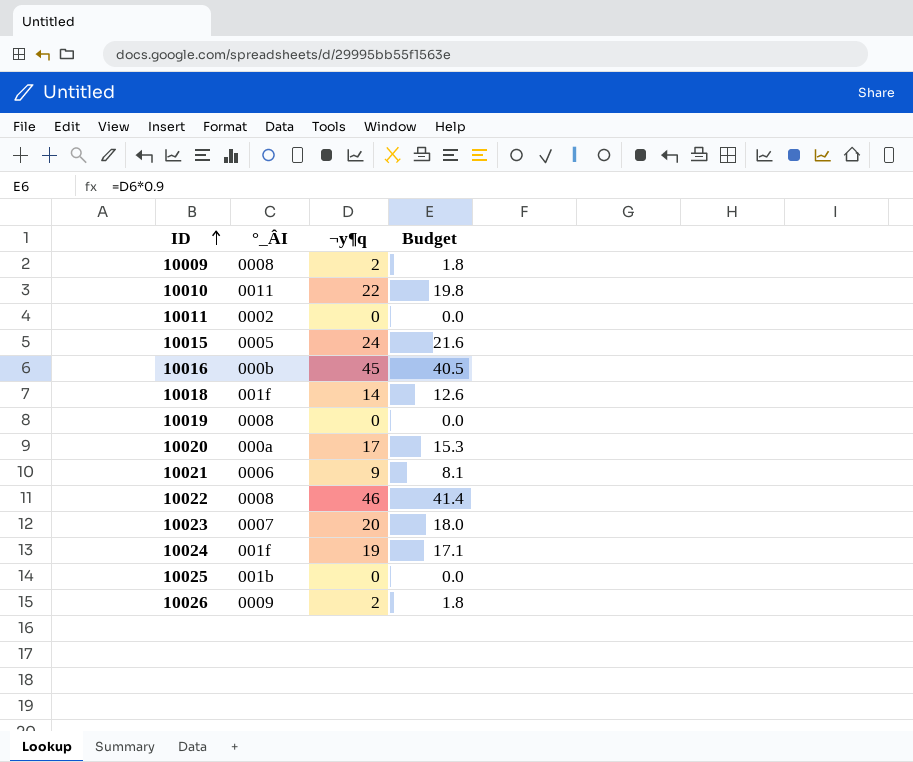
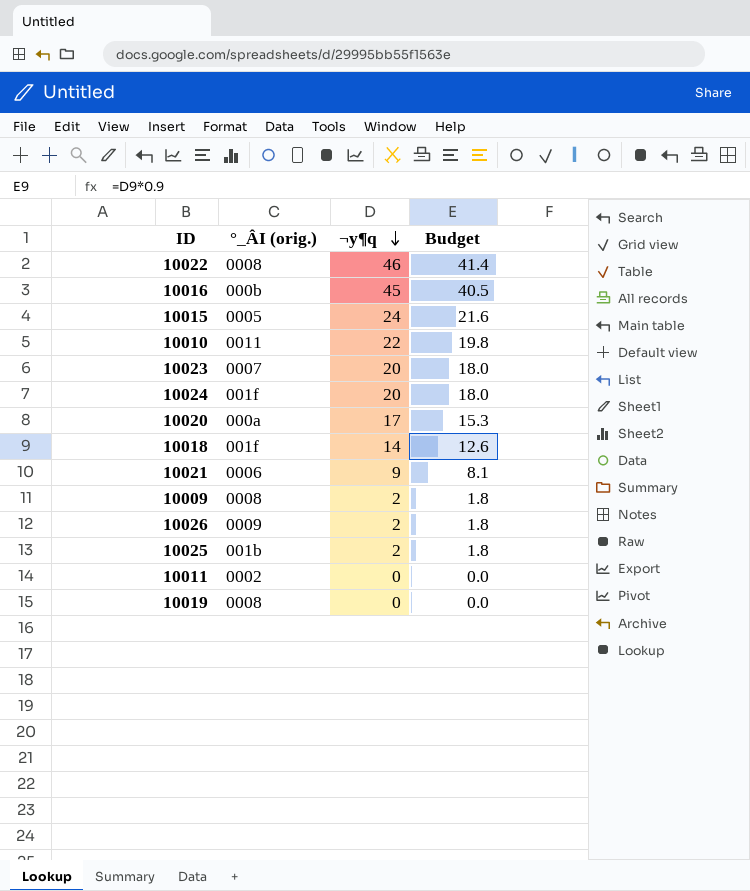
row order: ID ascending -> ¬y¶q descending
column name: °_ÂI -> °_ÂI (orig.)
10024 | ¬y¶q: 19 -> 20
10024 | Budget: 17.1 -> 18.0
10025 | ¬y¶q: 0 -> 2
10025 | Budget: 0.0 -> 1.8

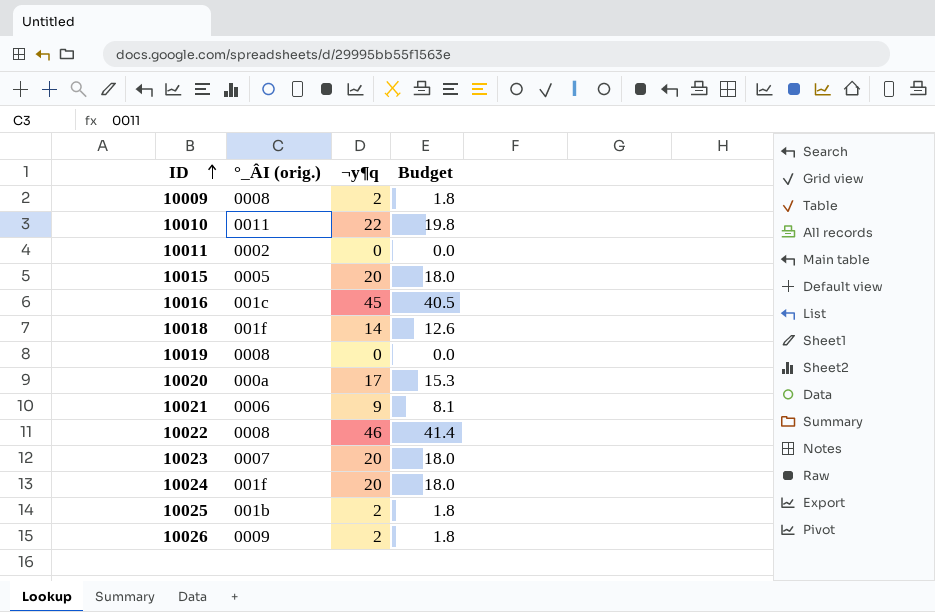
row order: ¬y¶q descending -> ID ascending
10015 | ¬y¶q: 24 -> 20
10015 | Budget: 21.6 -> 18.0
10016 | °_ÂI (orig.): 000b -> 001c

